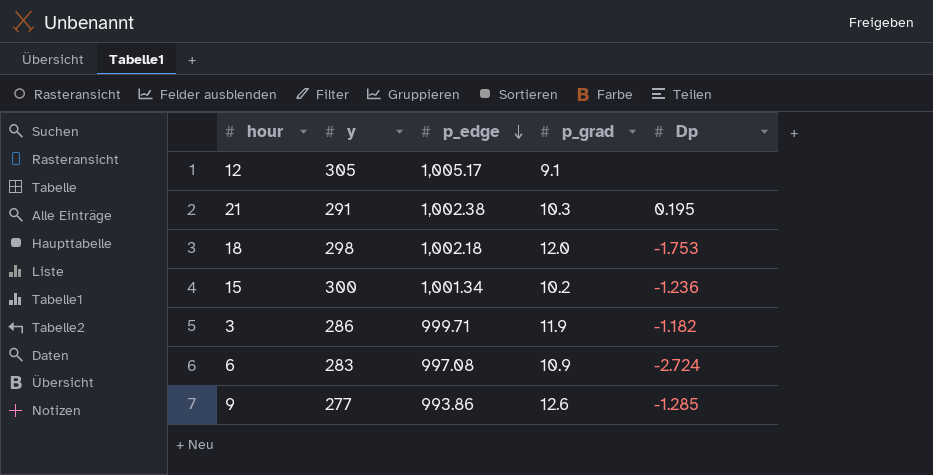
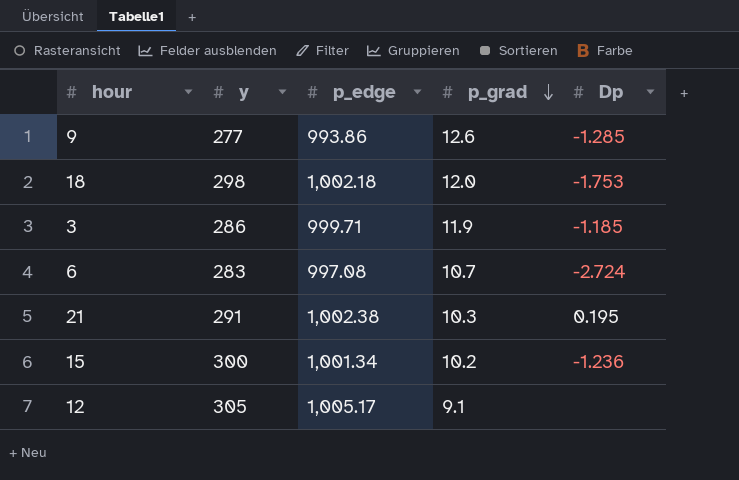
row order: p_edge descending -> p_grad descending
3 | Dp: -1.182 -> -1.185
6 | p_grad: 10.9 -> 10.7

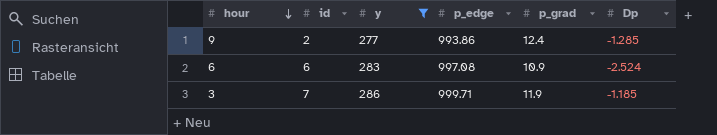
filter: none -> y <= 286
row order: p_grad descending -> hour descending
column id | position: none -> 2
9 | p_grad: 12.6 -> 12.4
6 | p_grad: 10.7 -> 10.9
6 | Dp: -2.724 -> -2.524

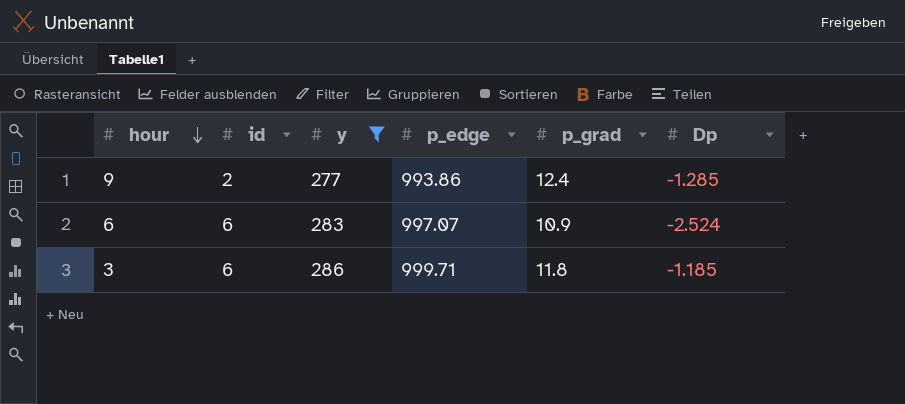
6 | p_edge: 997.08 -> 997.07
3 | id: 7 -> 6
3 | p_grad: 11.9 -> 11.8

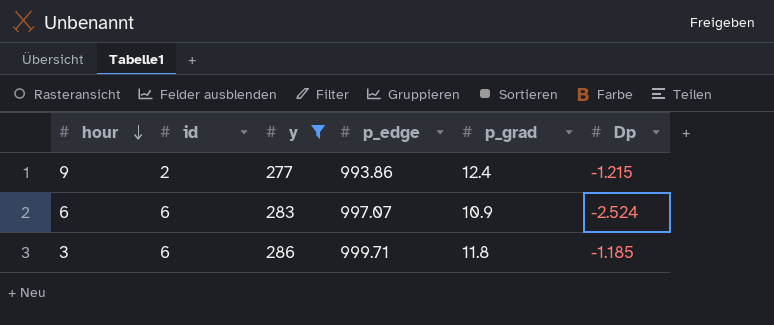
9 | Dp: -1.285 -> -1.215

